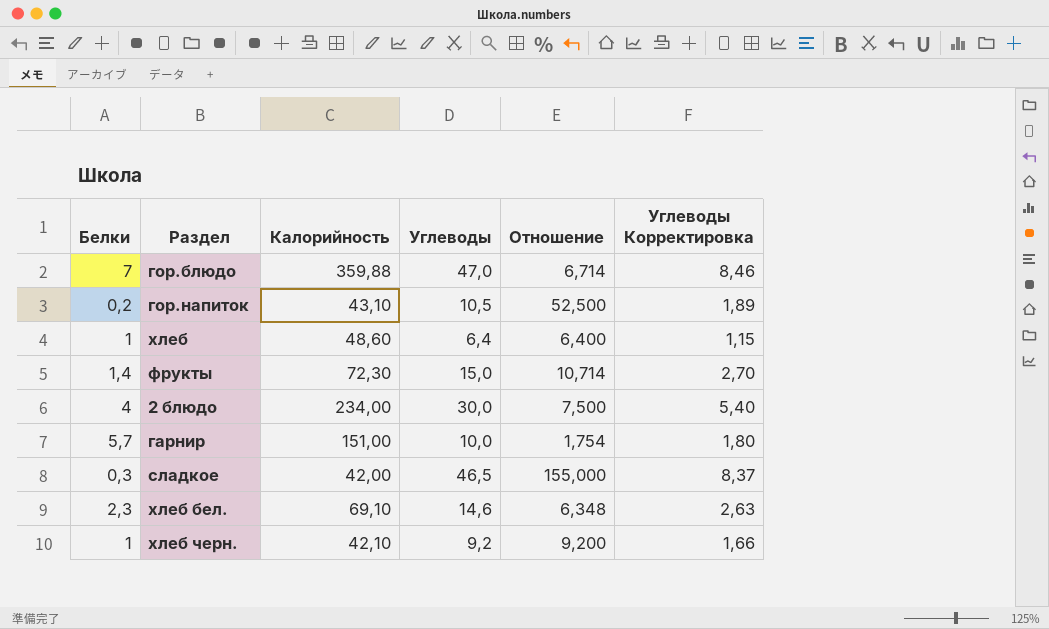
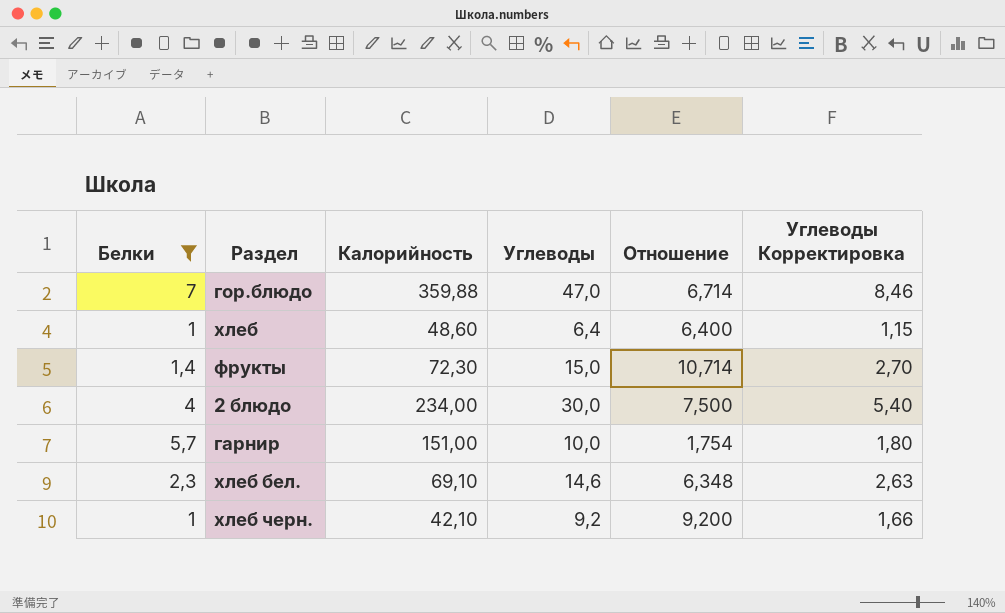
filter: none -> Белки >= 1

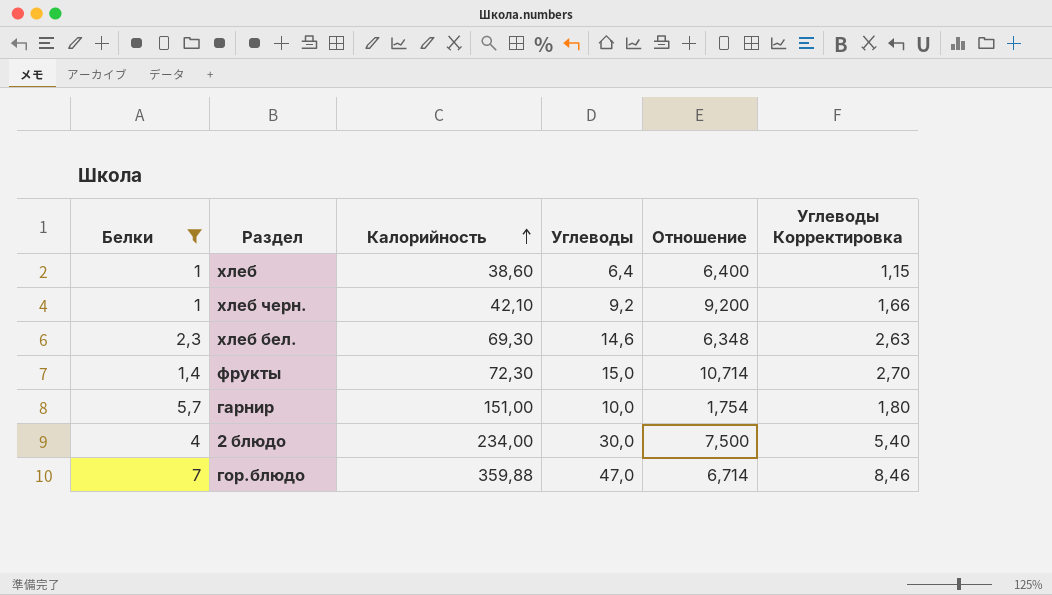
row order: none -> Калорийность ascending
хлеб | Калорийность: 48,60 -> 38,60
хлеб бел. | Калорийность: 69,10 -> 69,30

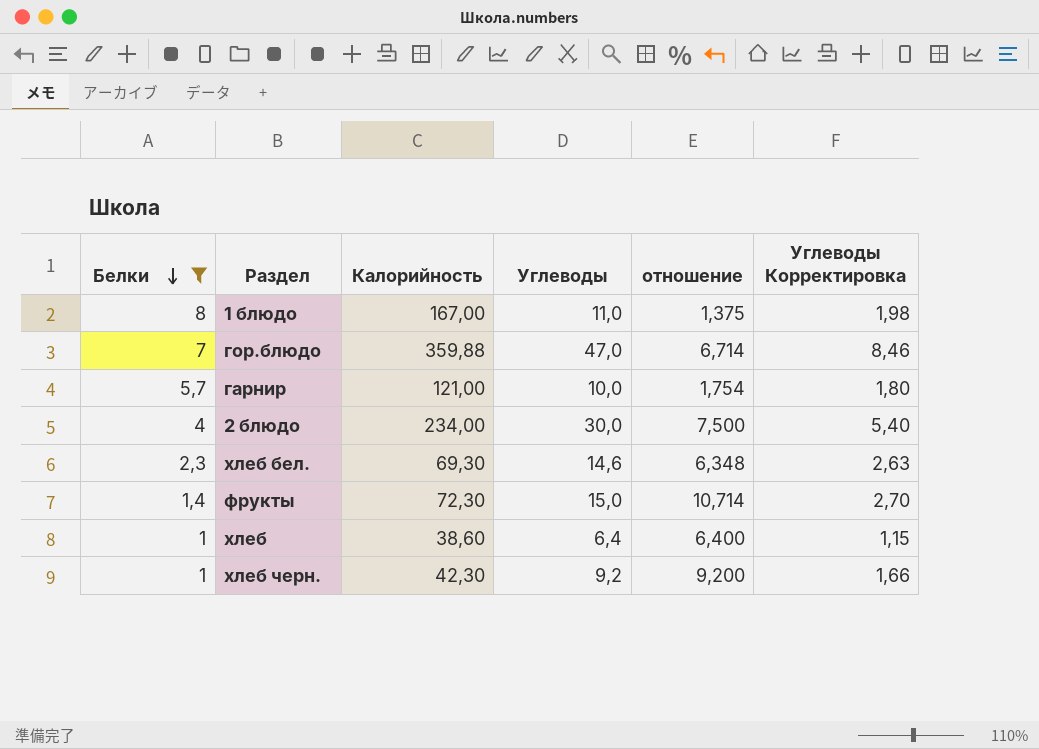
row order: Калорийность ascending -> Белки descending
column name: Отношение -> отношение
row 1 блюдо: none -> 8 | 167,00 | 11,0 | 1,375 | 1,98
гарнир | Калорийность: 151,00 -> 121,00
хлеб черн. | Калорийность: 42,10 -> 42,30

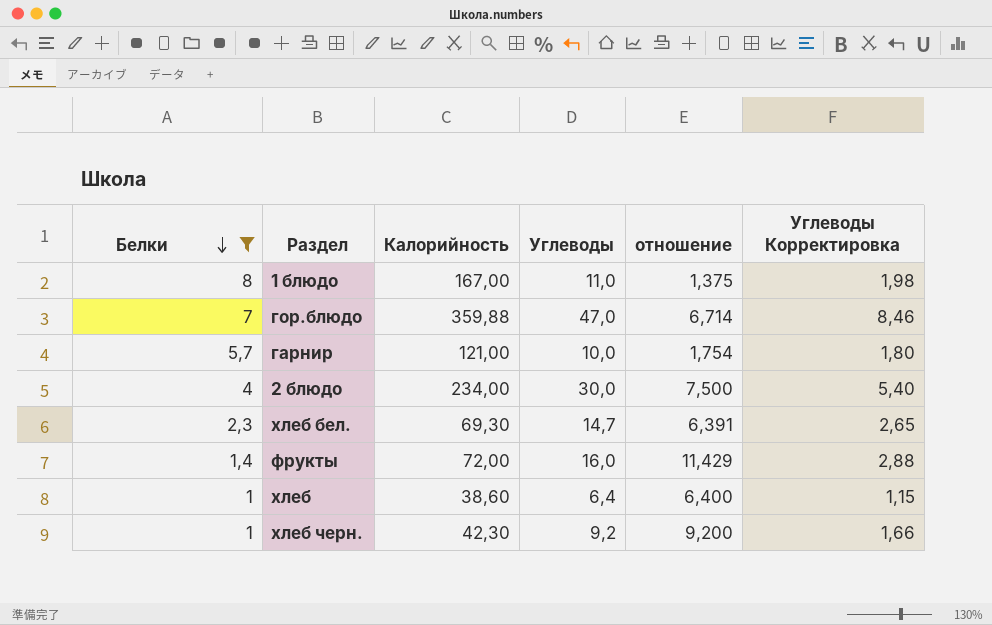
хлеб бел. | Углеводы: 14,6 -> 14,7
хлеб бел. | отношение: 6,348 -> 6,391
хлеб бел. | Углеводы Корректировка: 2,63 -> 2,65
фрукты | Калорийность: 72,30 -> 72,00
фрукты | Углеводы: 15,0 -> 16,0
фрукты | отношение: 10,714 -> 11,429
фрукты | Углеводы Корректировка: 2,70 -> 2,88

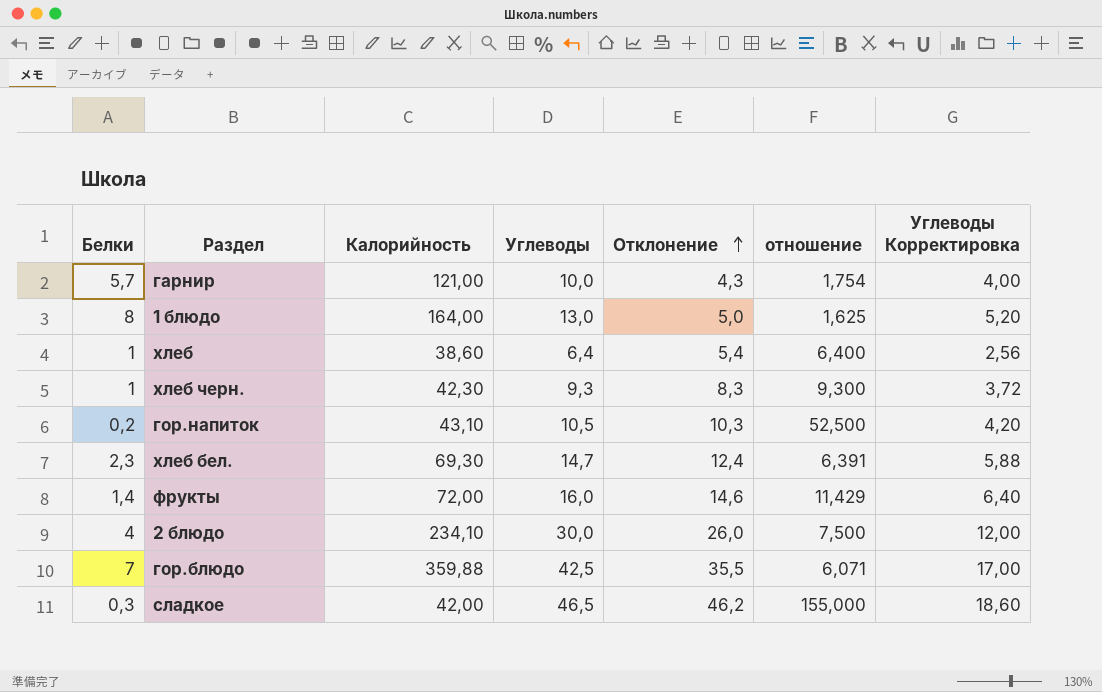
filter: Белки >= 1 -> none
row order: Белки descending -> Отклонение ascending
column Отклонение | formula: none -> [Углеводы] - [Белки]
column Углеводы Корректировка | formula: [Углеводы] * 0,18 -> [Углеводы] * 0,4
1 блюдо | Калорийность: 167,00 -> 164,00
1 блюдо | Углеводы: 11,0 -> 13,0
1 блюдо | отношение: 1,375 -> 1,625
хлеб черн. | Углеводы: 9,2 -> 9,3
хлеб черн. | отношение: 9,200 -> 9,300
2 блюдо | Калорийность: 234,00 -> 234,10
гор.блюдо | Углеводы: 47,0 -> 42,5
гор.блюдо | отношение: 6,714 -> 6,071

